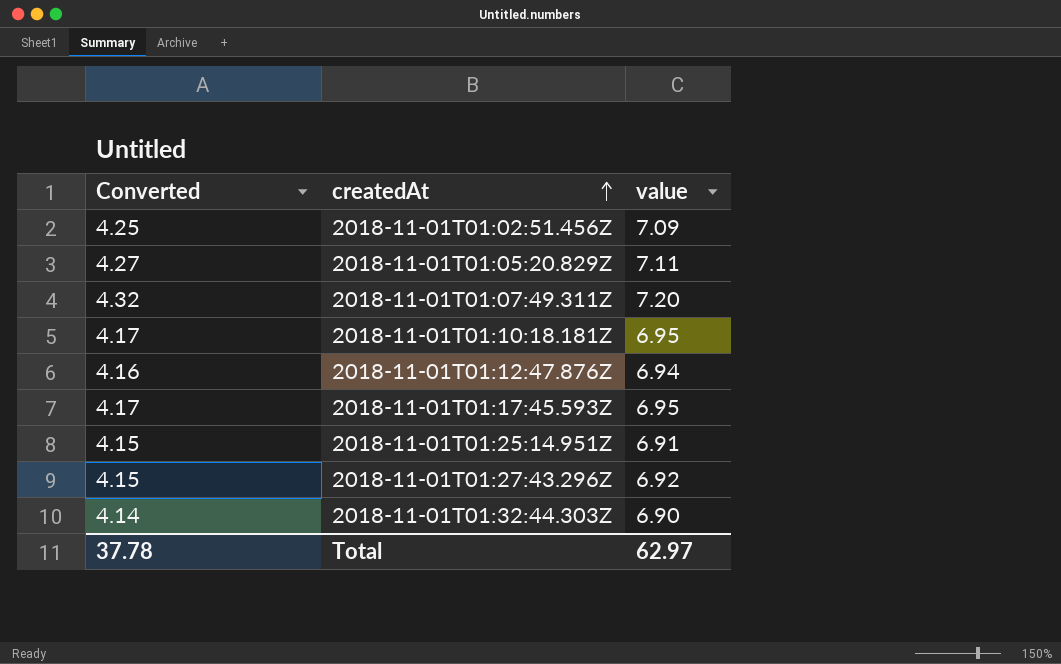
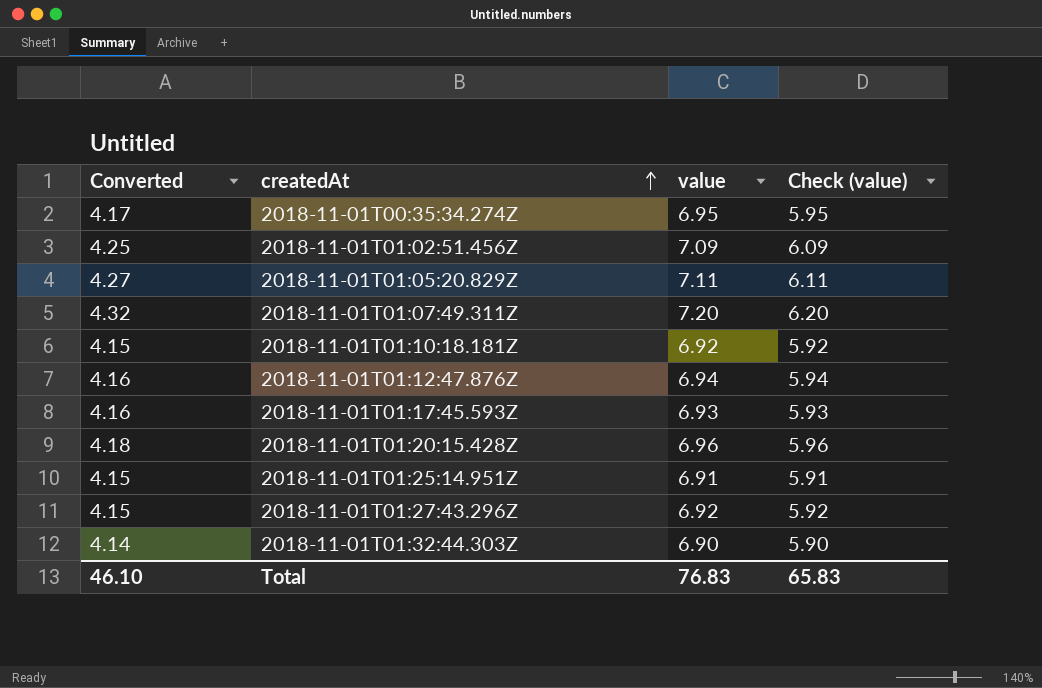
column Check (value) | formula: none -> [value] - 1
row 2018-11-01T00:35:34.274Z: none -> 4.17 | 6.95 | 5.95
2018-11-01T01:10:18.181Z | Converted: 4.17 -> 4.15
2018-11-01T01:10:18.181Z | value: 6.95 -> 6.92
2018-11-01T01:17:45.593Z | Converted: 4.17 -> 4.16
2018-11-01T01:17:45.593Z | value: 6.95 -> 6.93
row 2018-11-01T01:20:15.428Z: none -> 4.18 | 6.96 | 5.96
Total | Converted: 37.78 -> 46.10
Total | value: 62.97 -> 76.83

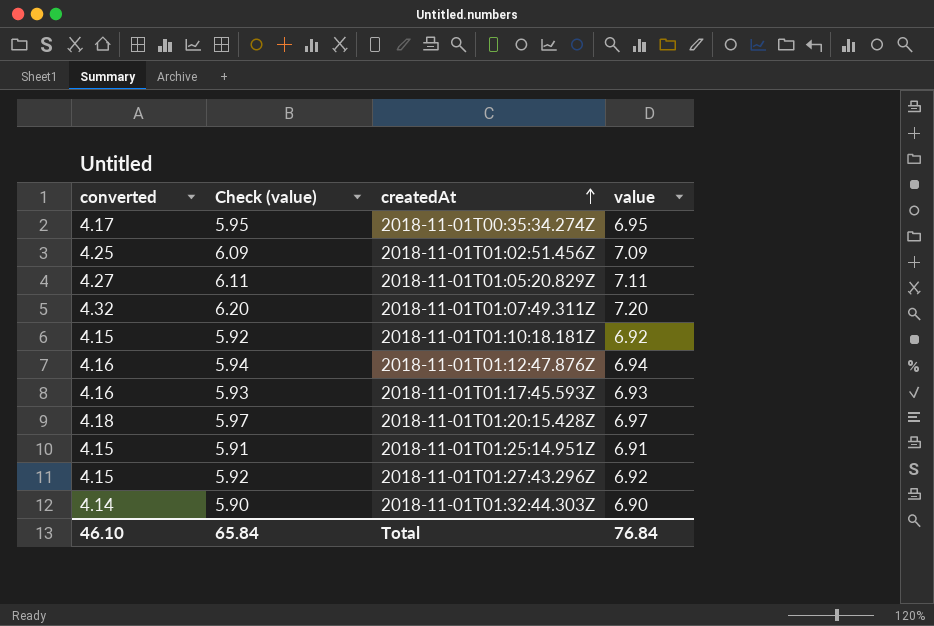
column name: Converted -> converted
column Check (value) | position: 4 -> 2
2018-11-01T01:20:15.428Z | Check (value): 5.96 -> 5.97
2018-11-01T01:20:15.428Z | value: 6.96 -> 6.97
Total | Check (value): 65.83 -> 65.84
Total | value: 76.83 -> 76.84

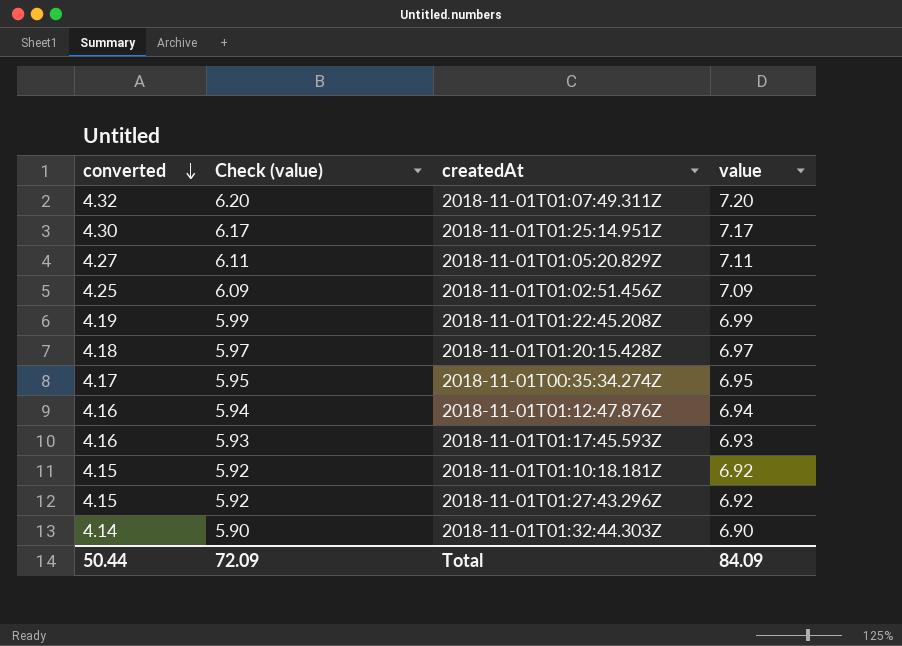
row order: createdAt ascending -> converted descending
2018-11-01T01:25:14.951Z | converted: 4.15 -> 4.30
2018-11-01T01:25:14.951Z | Check (value): 5.91 -> 6.17
2018-11-01T01:25:14.951Z | value: 6.91 -> 7.17
row 2018-11-01T01:22:45.208Z: none -> 4.19 | 5.99 | 6.99
Total | converted: 46.10 -> 50.44
Total | Check (value): 65.84 -> 72.09
Total | value: 76.84 -> 84.09

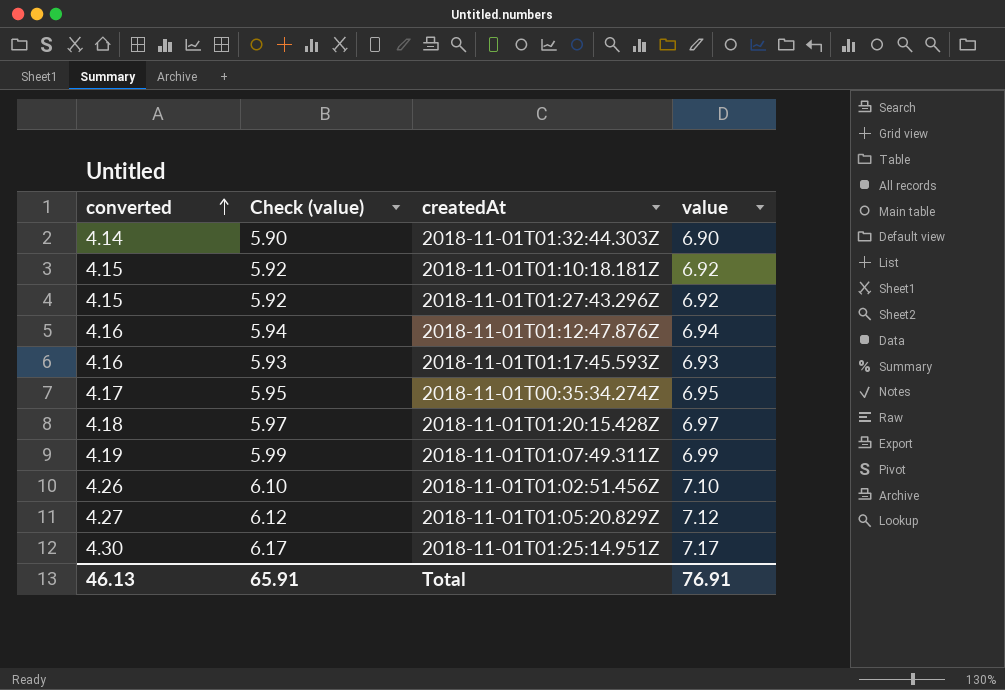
row order: converted descending -> converted ascending
row 2018-11-01T01:22:45.208Z: 4.19 | 5.99 | 6.99 -> none
2018-11-01T01:07:49.311Z | converted: 4.32 -> 4.19
2018-11-01T01:07:49.311Z | Check (value): 6.20 -> 5.99
2018-11-01T01:07:49.311Z | value: 7.20 -> 6.99
2018-11-01T01:02:51.456Z | converted: 4.25 -> 4.26
2018-11-01T01:02:51.456Z | Check (value): 6.09 -> 6.10
2018-11-01T01:02:51.456Z | value: 7.09 -> 7.10
2018-11-01T01:05:20.829Z | Check (value): 6.11 -> 6.12
2018-11-01T01:05:20.829Z | value: 7.11 -> 7.12
Total | converted: 50.44 -> 46.13
Total | Check (value): 72.09 -> 65.91
Total | value: 84.09 -> 76.91

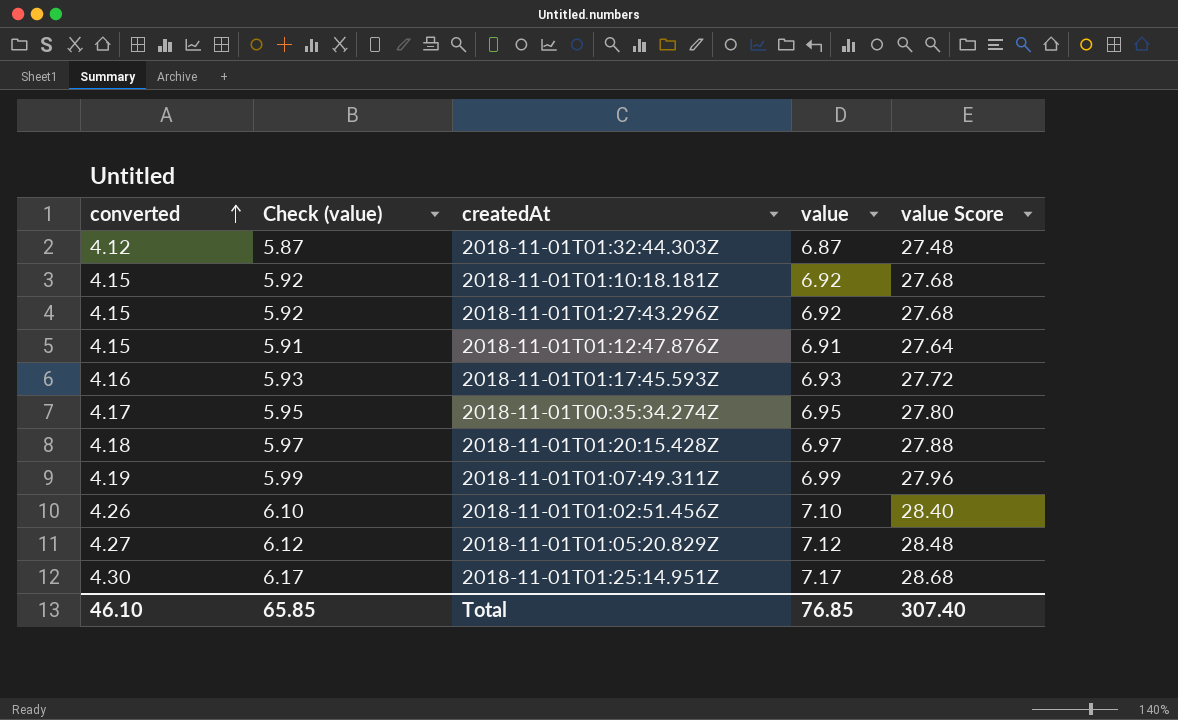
column value Score | formula: none -> [value] * 4
2018-11-01T01:32:44.303Z | converted: 4.14 -> 4.12
2018-11-01T01:32:44.303Z | Check (value): 5.90 -> 5.87
2018-11-01T01:32:44.303Z | value: 6.90 -> 6.87
2018-11-01T01:12:47.876Z | converted: 4.16 -> 4.15
2018-11-01T01:12:47.876Z | Check (value): 5.94 -> 5.91
2018-11-01T01:12:47.876Z | value: 6.94 -> 6.91
Total | converted: 46.13 -> 46.10
Total | Check (value): 65.91 -> 65.85
Total | value: 76.91 -> 76.85

